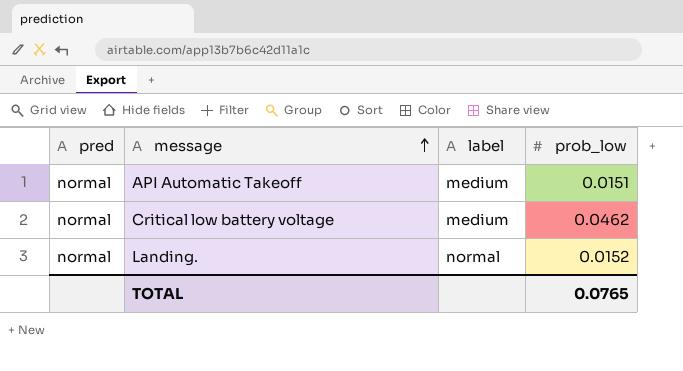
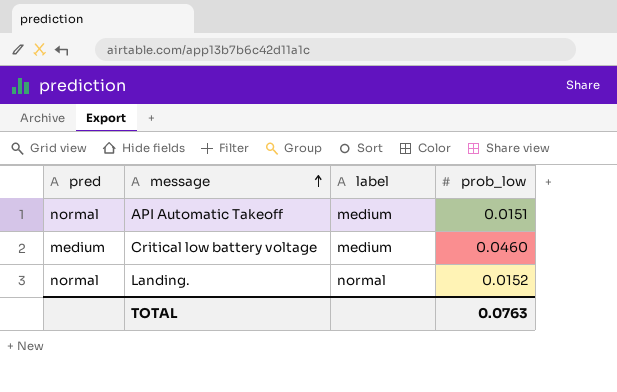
Critical low battery voltage | pred: normal -> medium
Critical low battery voltage | prob_low: 0.0462 -> 0.0460
TOTAL | prob_low: 0.0765 -> 0.0763

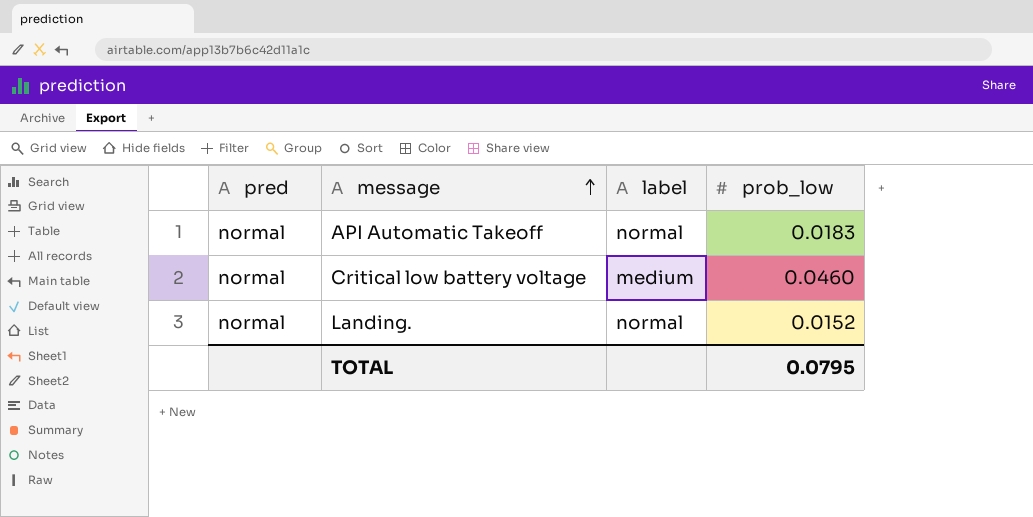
API Automatic Takeoff | label: medium -> normal
API Automatic Takeoff | prob_low: 0.0151 -> 0.0183
Critical low battery voltage | pred: medium -> normal
TOTAL | prob_low: 0.0763 -> 0.0795

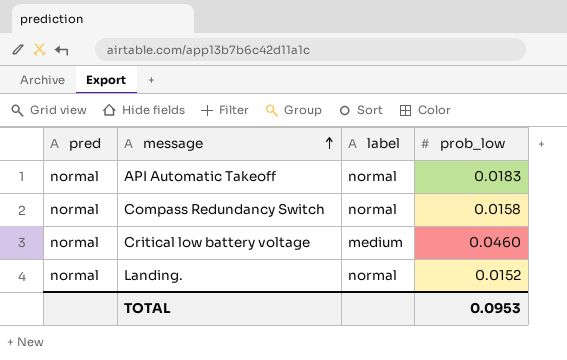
row Compass Redundancy Switch: none -> normal | normal | 0.0158
TOTAL | prob_low: 0.0795 -> 0.0953

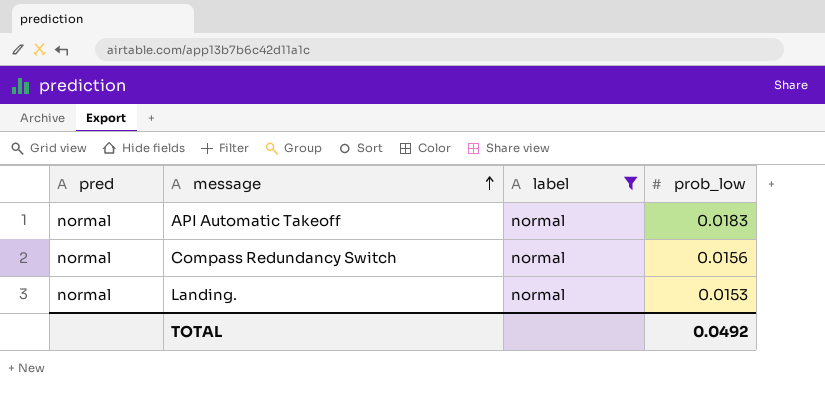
filter: none -> label = normal
Compass Redundancy Switch | prob_low: 0.0158 -> 0.0156
Landing. | prob_low: 0.0152 -> 0.0153
TOTAL | prob_low: 0.0953 -> 0.0492

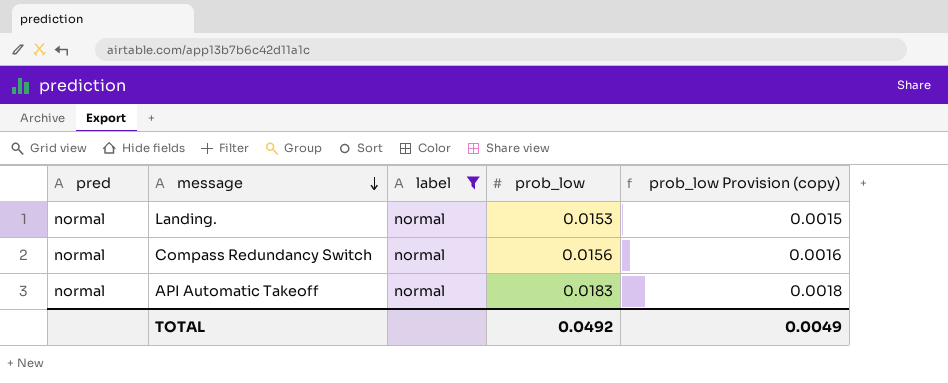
row order: message ascending -> message descending
column prob_low Provision (copy) | formula: none -> [prob_low] * 0.1

